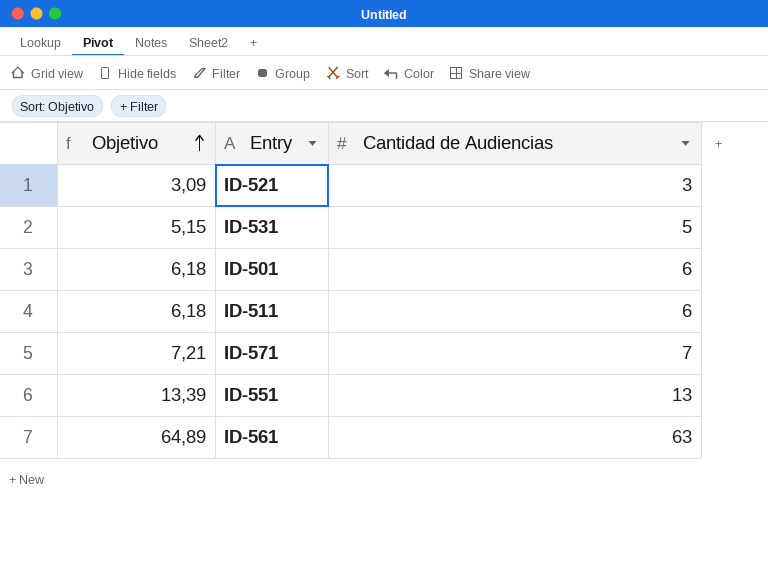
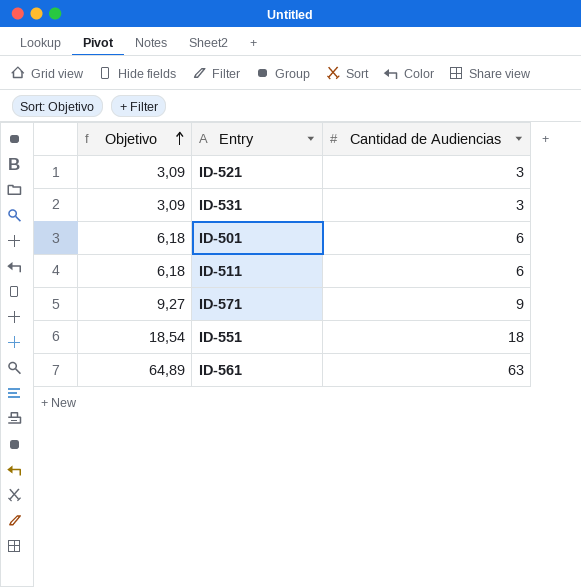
ID-531 | Objetivo: 5,15 -> 3,09
ID-531 | Cantidad de Audiencias: 5 -> 3
ID-571 | Objetivo: 7,21 -> 9,27
ID-571 | Cantidad de Audiencias: 7 -> 9
ID-551 | Objetivo: 13,39 -> 18,54
ID-551 | Cantidad de Audiencias: 13 -> 18

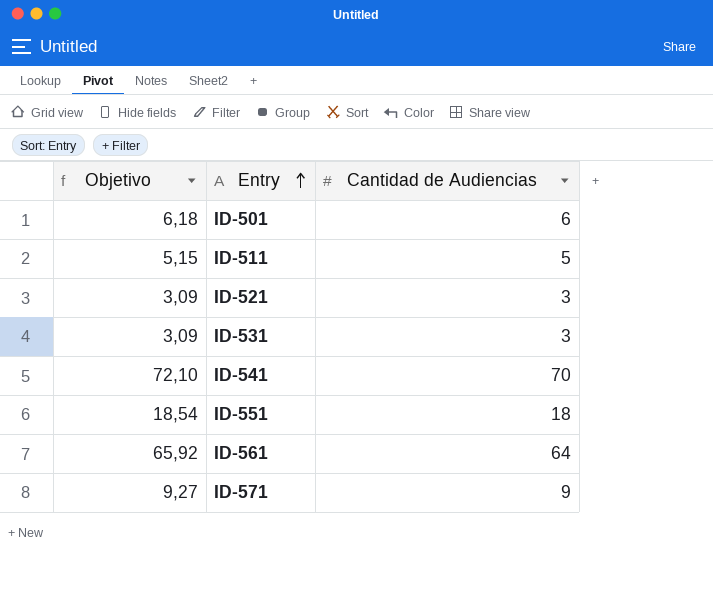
row order: Objetivo ascending -> Entry ascending
ID-511 | Objetivo: 6,18 -> 5,15
ID-511 | Cantidad de Audiencias: 6 -> 5
row ID-541: none -> 72,10 | 70
ID-561 | Objetivo: 64,89 -> 65,92
ID-561 | Cantidad de Audiencias: 63 -> 64

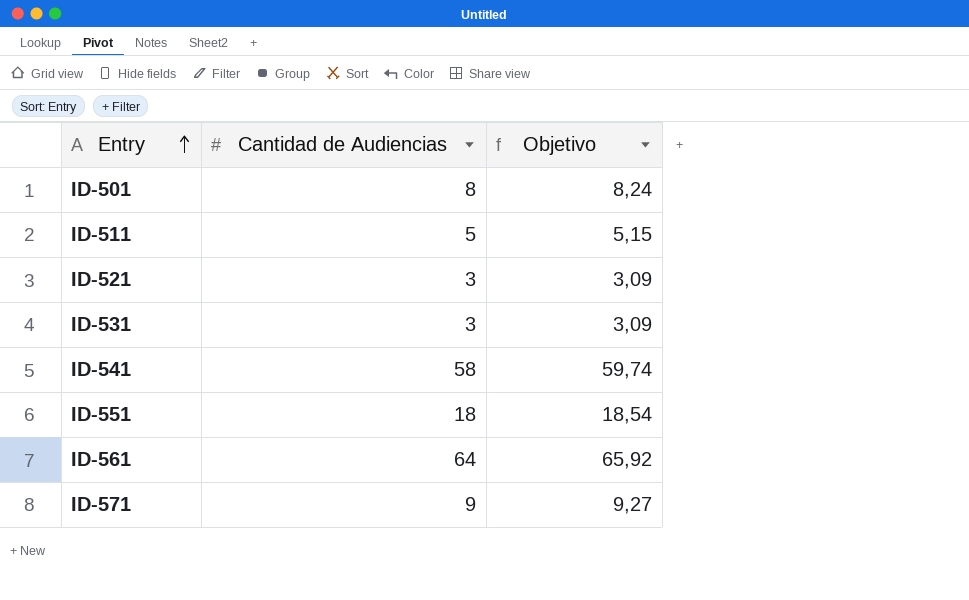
column Objetivo | position: 1 -> 3
ID-501 | Cantidad de Audiencias: 6 -> 8
ID-501 | Objetivo: 6,18 -> 8,24
ID-541 | Cantidad de Audiencias: 70 -> 58
ID-541 | Objetivo: 72,10 -> 59,74

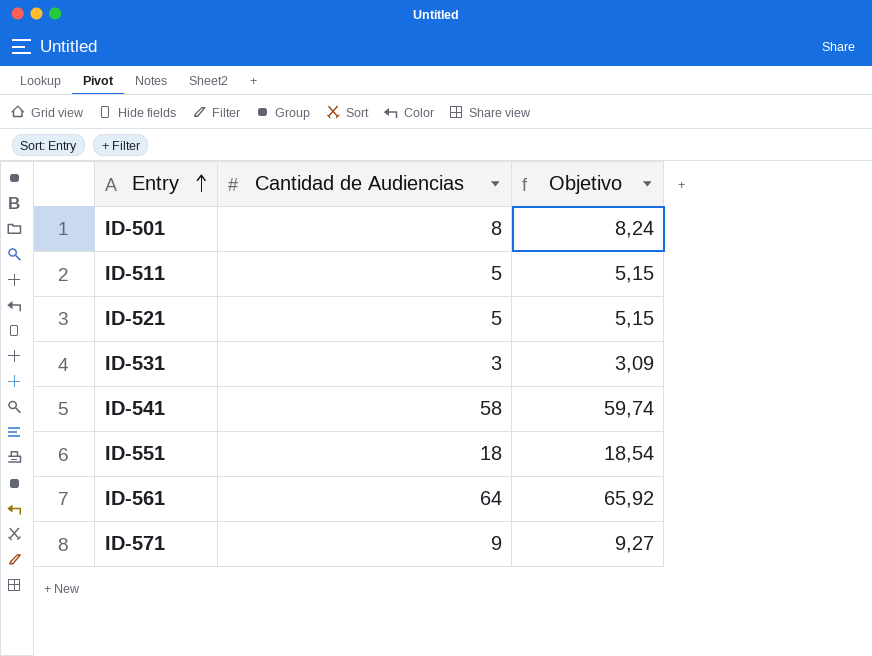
ID-521 | Cantidad de Audiencias: 3 -> 5
ID-521 | Objetivo: 3,09 -> 5,15

